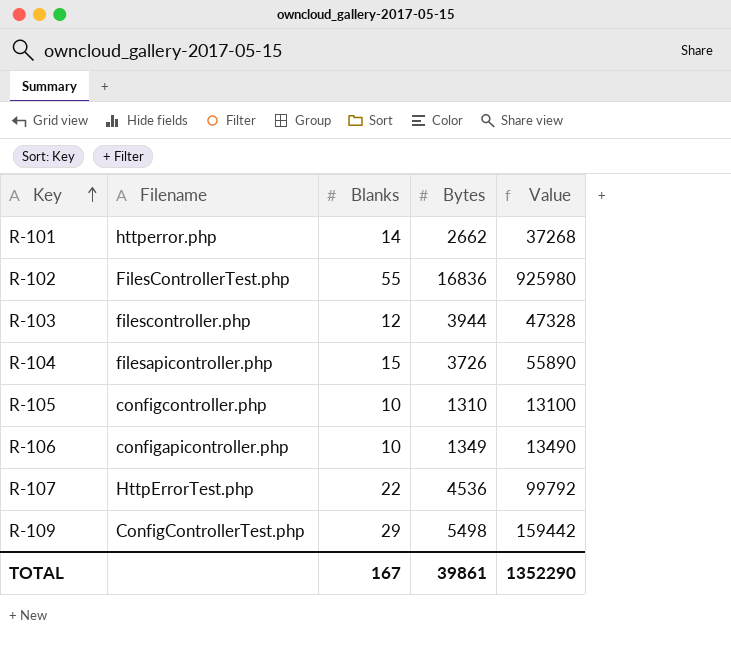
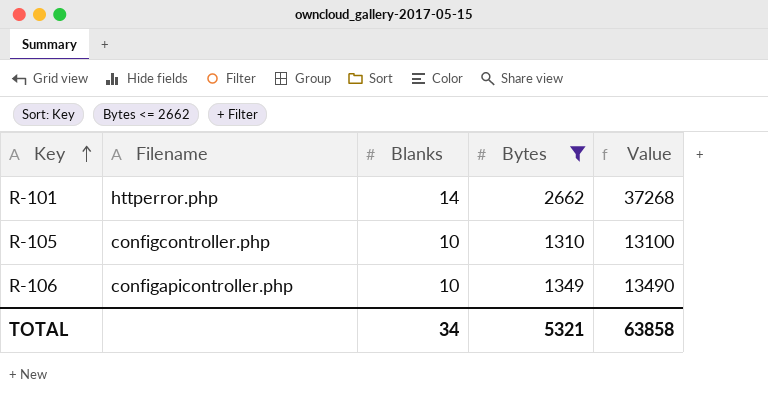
filter: none -> Bytes <= 2662
TOTAL | Blanks: 167 -> 34
TOTAL | Bytes: 39861 -> 5321
TOTAL | Value: 1352290 -> 63858

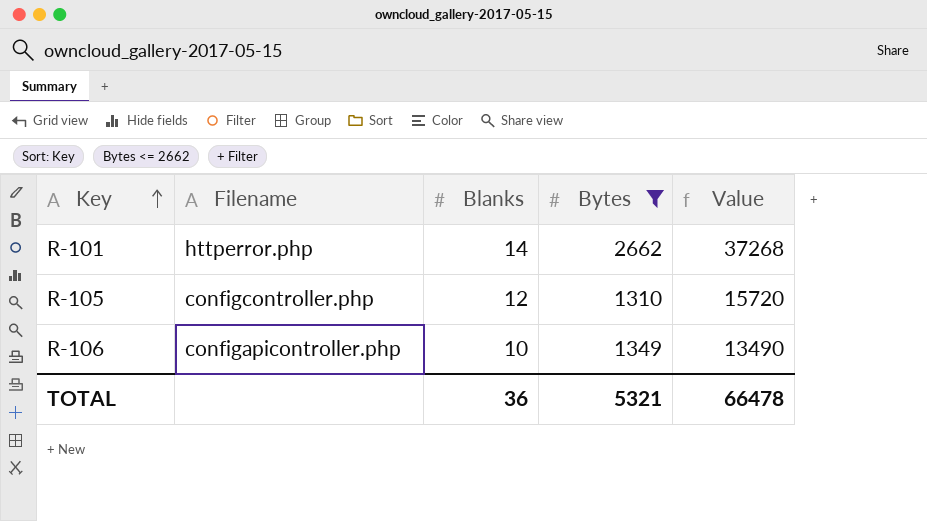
R-105 | Blanks: 10 -> 12
R-105 | Value: 13100 -> 15720
TOTAL | Blanks: 34 -> 36
TOTAL | Value: 63858 -> 66478

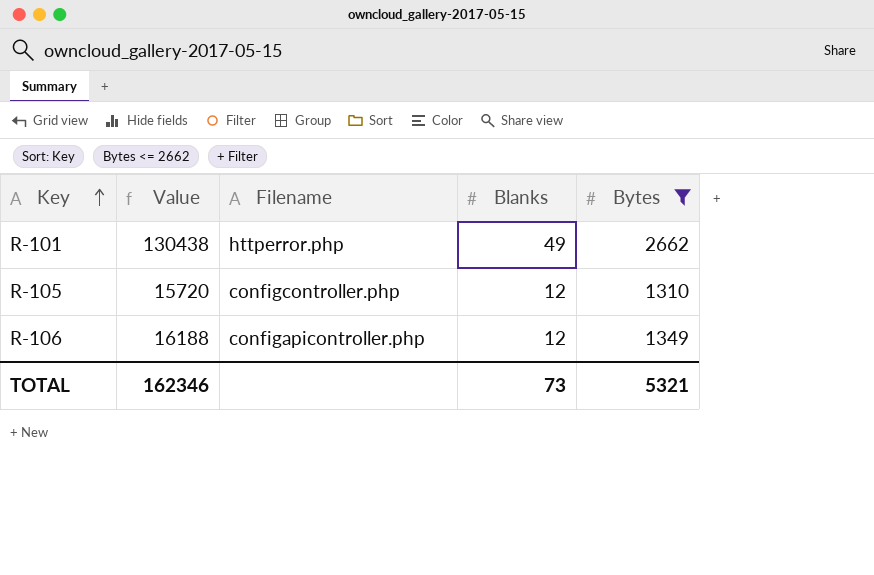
column Value | position: 5 -> 2
R-101 | Value: 37268 -> 130438
R-101 | Blanks: 14 -> 49
R-106 | Value: 13490 -> 16188
R-106 | Blanks: 10 -> 12
TOTAL | Value: 66478 -> 162346
TOTAL | Blanks: 36 -> 73

